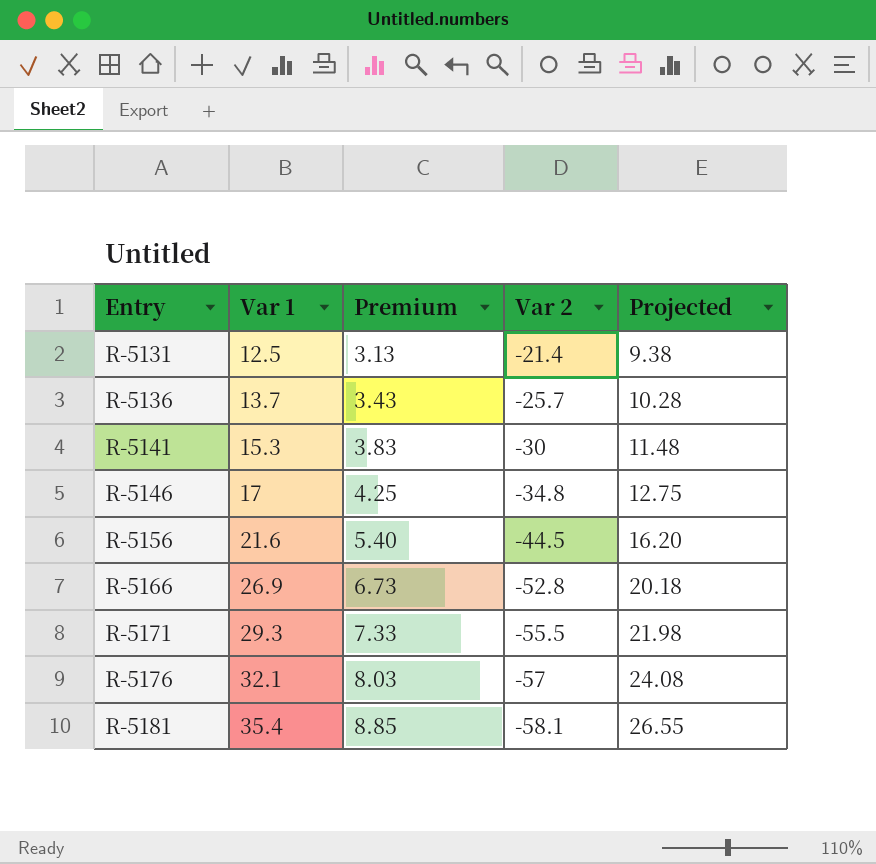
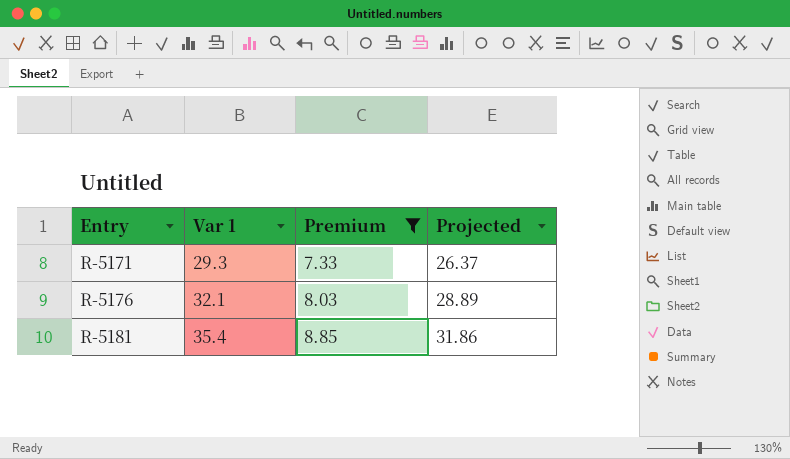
filter: none -> Premium >= 7.33
column Var 2 | position: 4 -> none
column Projected | formula: [Var 1] * 0.75 -> [Var 1] * 0.9

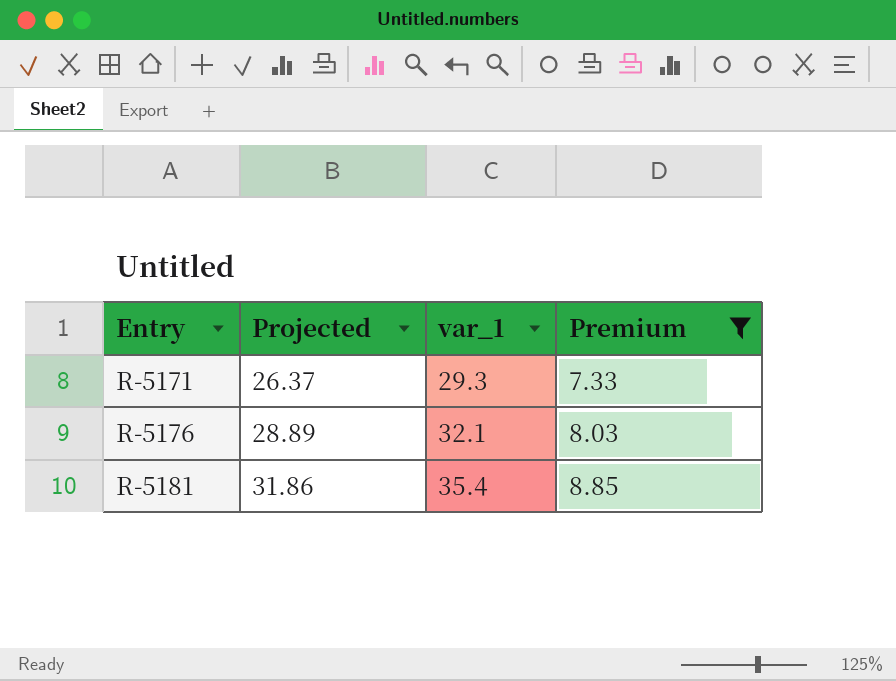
column Projected | position: 4 -> 2
column name: Var 1 -> var_1

